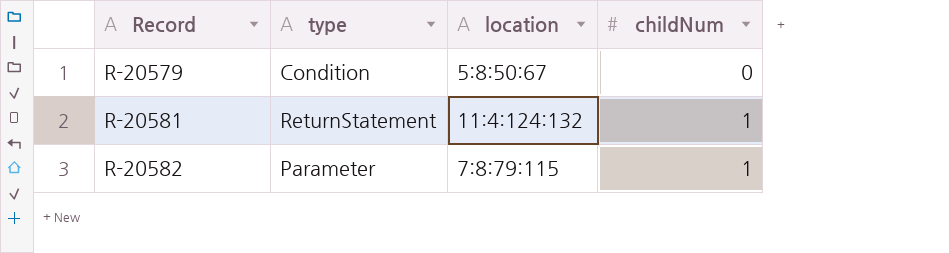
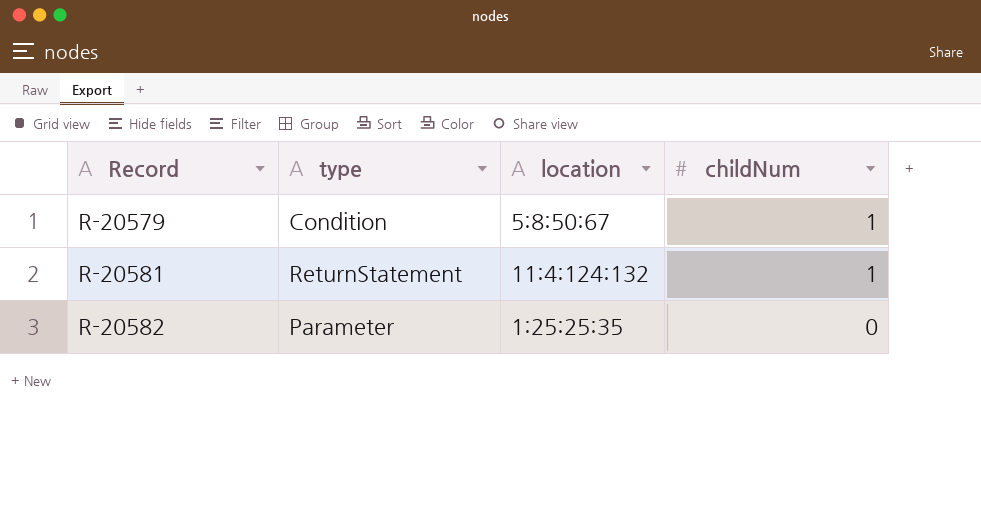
R-20579 | childNum: 0 -> 1
R-20582 | location: 7:8:79:115 -> 1:25:25:35
R-20582 | childNum: 1 -> 0

